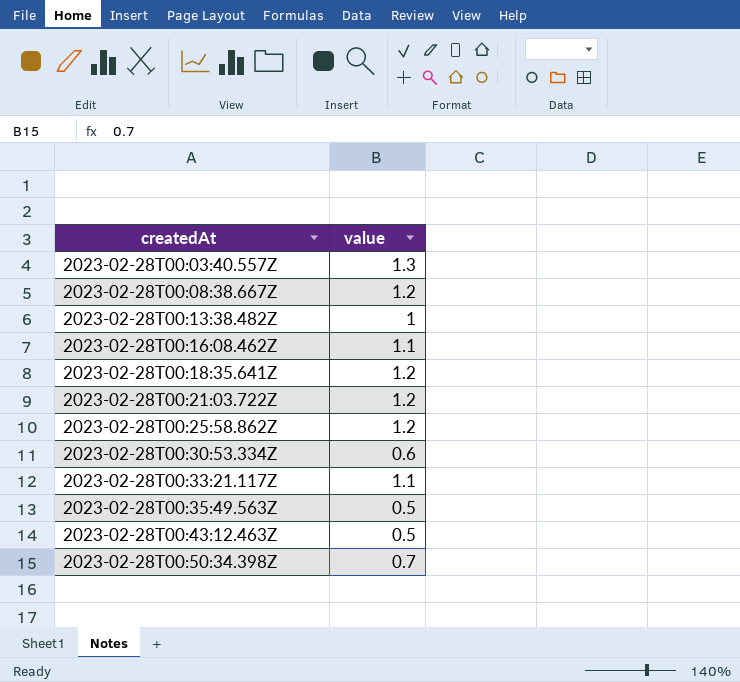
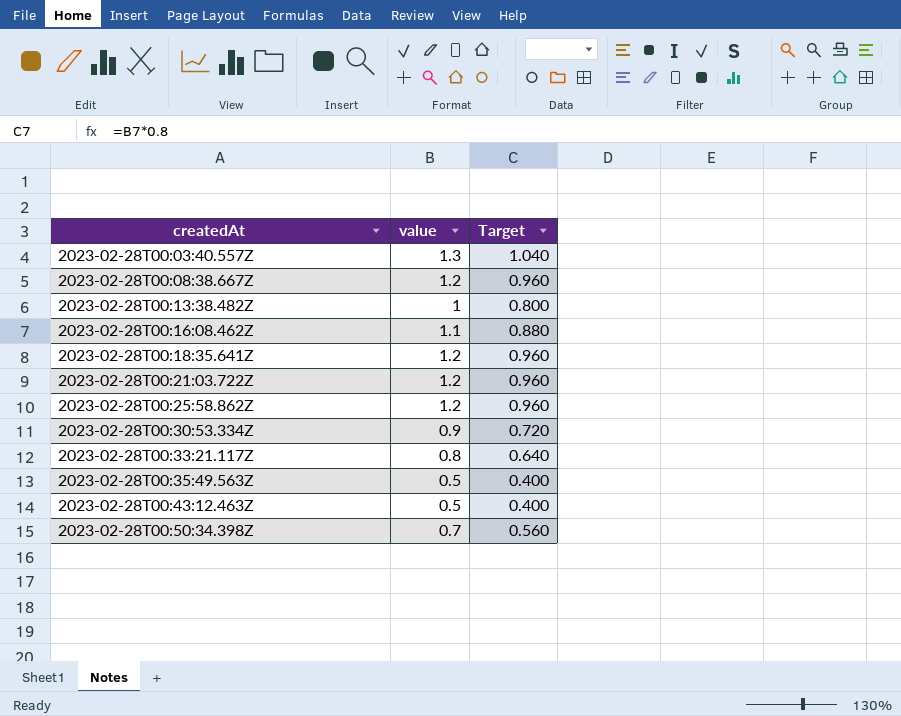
column Target | formula: none -> [value] * 0.8
2023-02-28T00:30:53.334Z | value: 0.6 -> 0.9
2023-02-28T00:33:21.117Z | value: 1.1 -> 0.8

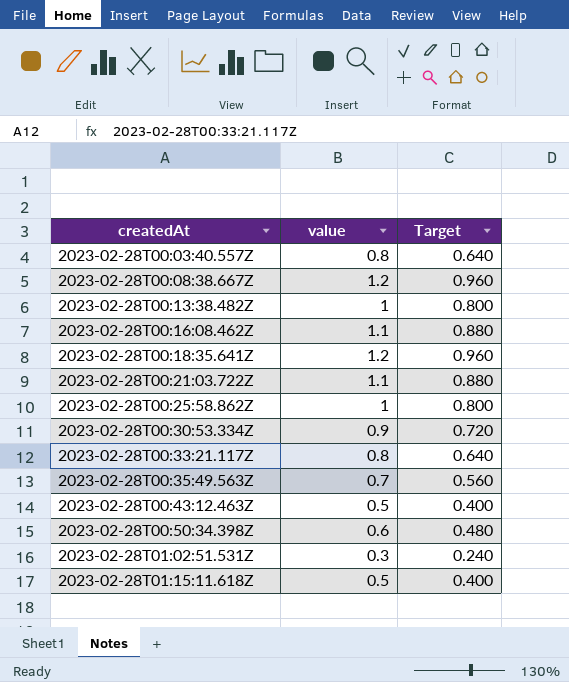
2023-02-28T00:03:40.557Z | value: 1.3 -> 0.8
2023-02-28T00:03:40.557Z | Target: 1.040 -> 0.640
2023-02-28T00:21:03.722Z | value: 1.2 -> 1.1
2023-02-28T00:21:03.722Z | Target: 0.960 -> 0.880
2023-02-28T00:25:58.862Z | value: 1.2 -> 1
2023-02-28T00:25:58.862Z | Target: 0.960 -> 0.800
2023-02-28T00:35:49.563Z | value: 0.5 -> 0.7
2023-02-28T00:35:49.563Z | Target: 0.400 -> 0.560
2023-02-28T00:50:34.398Z | value: 0.7 -> 0.6
2023-02-28T00:50:34.398Z | Target: 0.560 -> 0.480
row 2023-02-28T01:02:51.531Z: none -> 0.3 | 0.240
row 2023-02-28T01:15:11.618Z: none -> 0.5 | 0.400

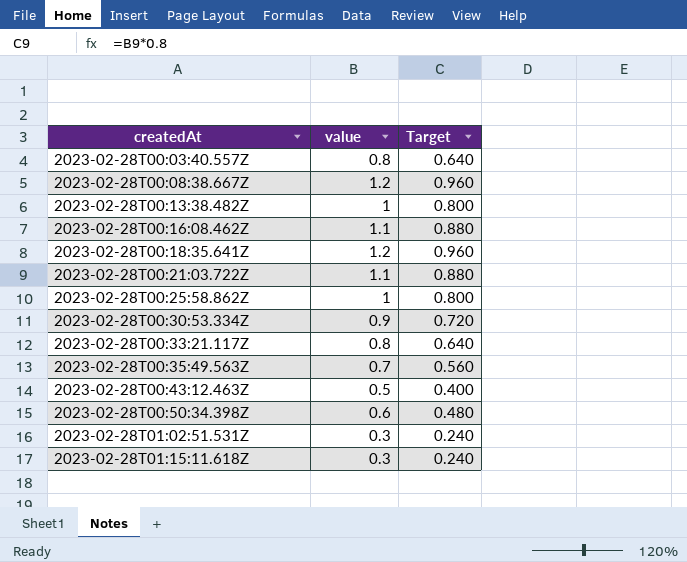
2023-02-28T01:15:11.618Z | value: 0.5 -> 0.3
2023-02-28T01:15:11.618Z | Target: 0.400 -> 0.240

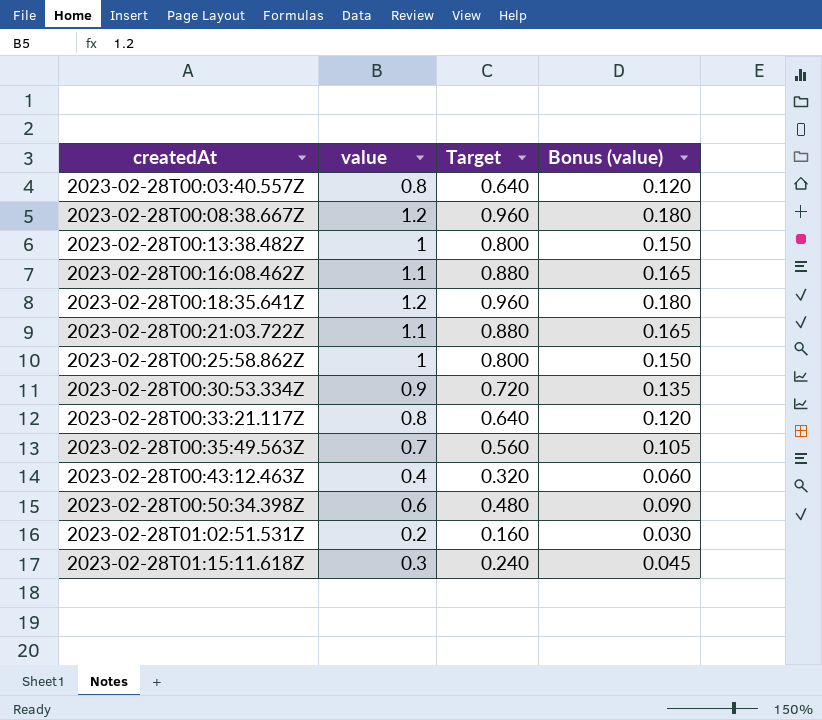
column Bonus (value) | formula: none -> [value] * 0.15
2023-02-28T00:43:12.463Z | value: 0.5 -> 0.4
2023-02-28T00:43:12.463Z | Target: 0.400 -> 0.320
2023-02-28T01:02:51.531Z | value: 0.3 -> 0.2
2023-02-28T01:02:51.531Z | Target: 0.240 -> 0.160

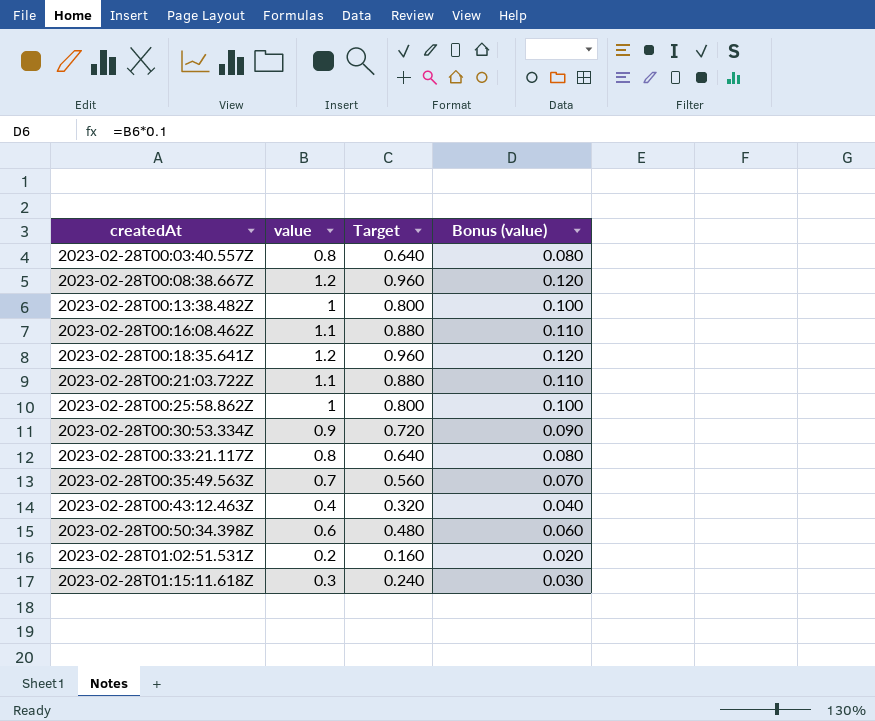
column Bonus (value) | formula: [value] * 0.15 -> [value] * 0.1

